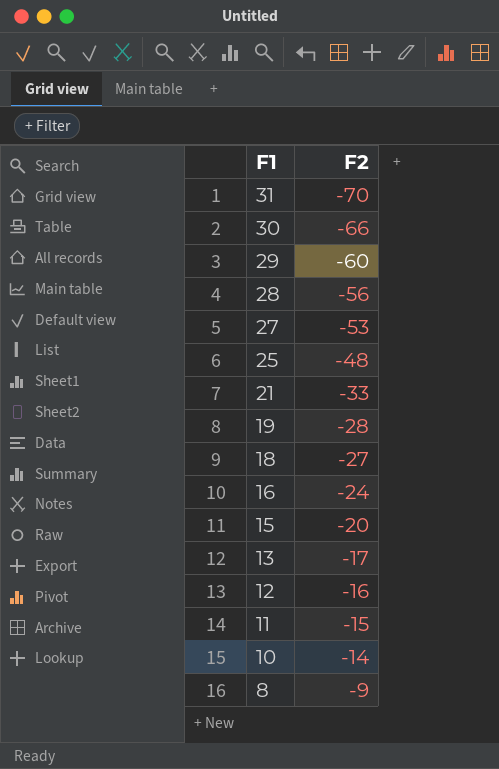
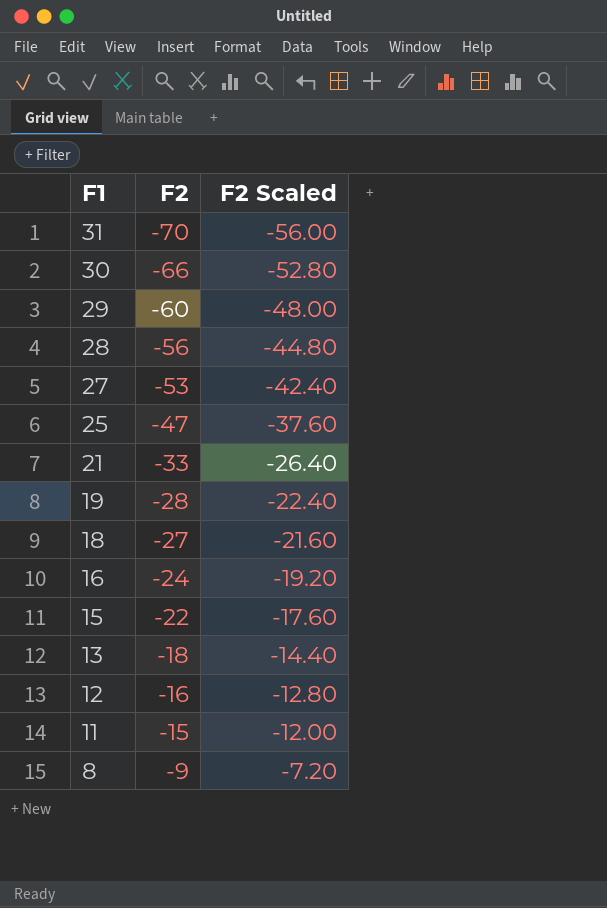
column F2 Scaled | formula: none -> [F2] * 0.8
row 10: -14 -> none
25 | F2: -48 -> -47
15 | F2: -20 -> -22
13 | F2: -17 -> -18

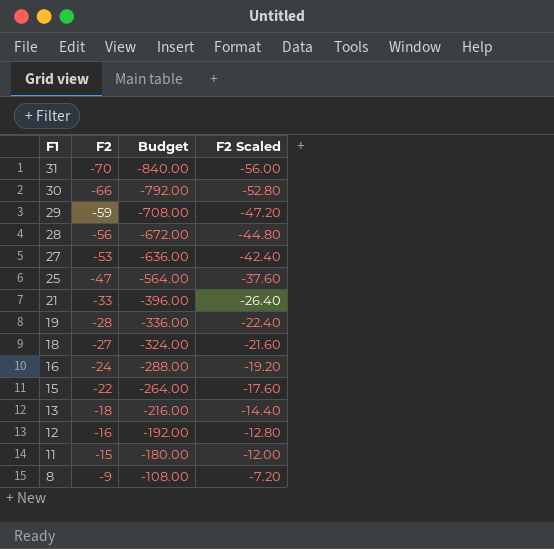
column Budget | formula: none -> [F2] * 12
29 | F2: -60 -> -59
29 | F2 Scaled: -48.00 -> -47.20

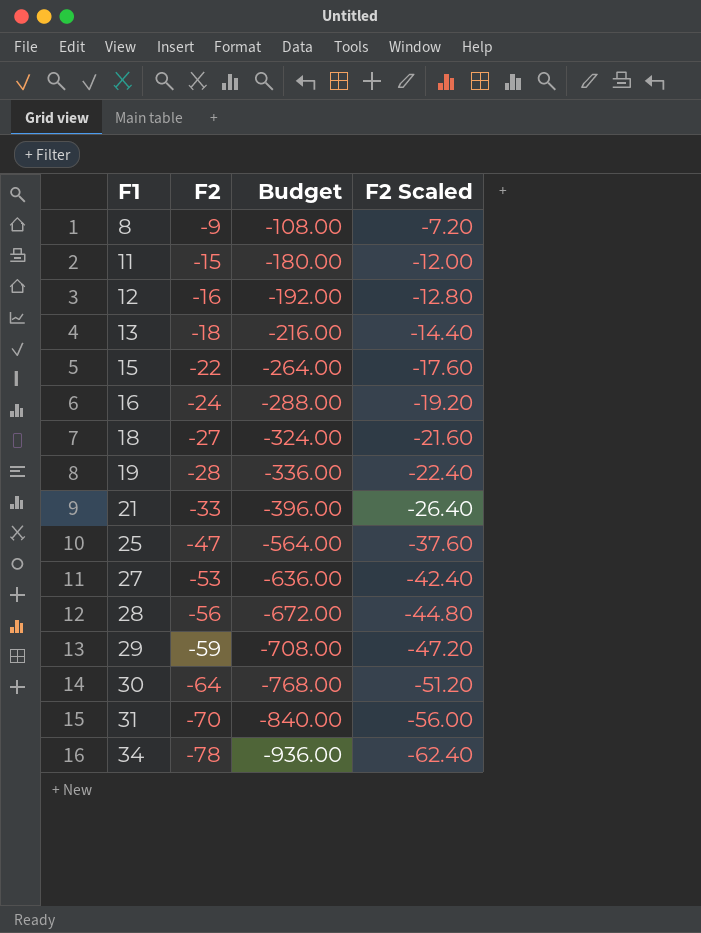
row order: F1 descending -> F1 ascending
30 | F2: -66 -> -64
30 | Budget: -792.00 -> -768.00
30 | F2 Scaled: -52.80 -> -51.20
row 34: none -> -78 | -936.00 | -62.40

